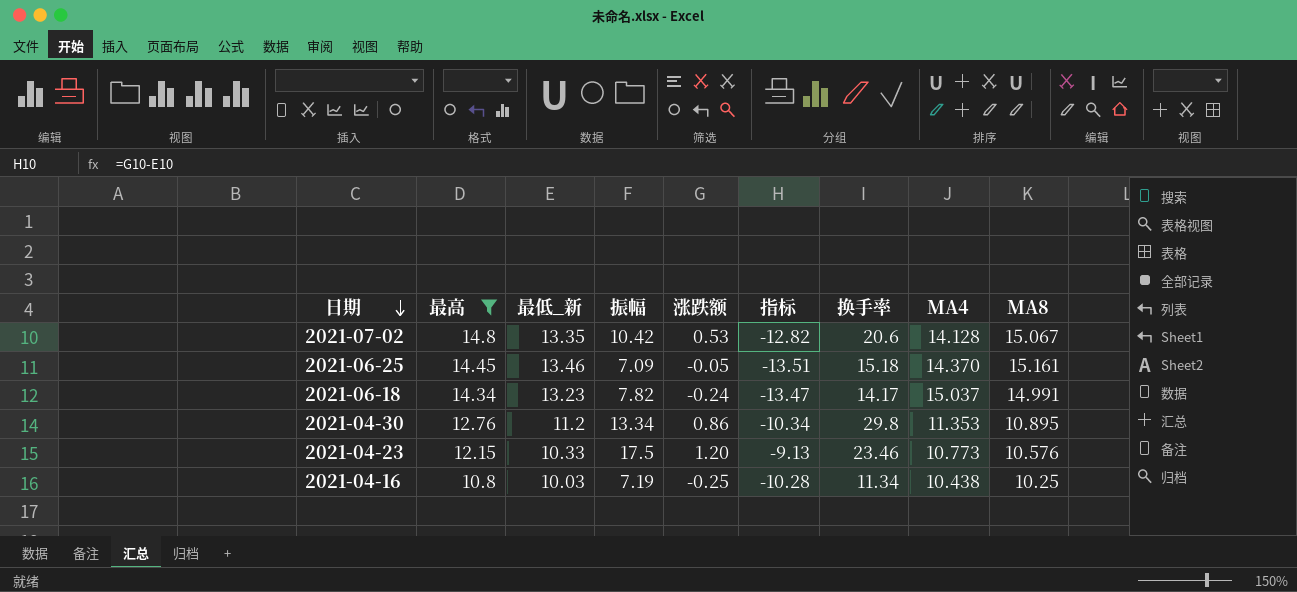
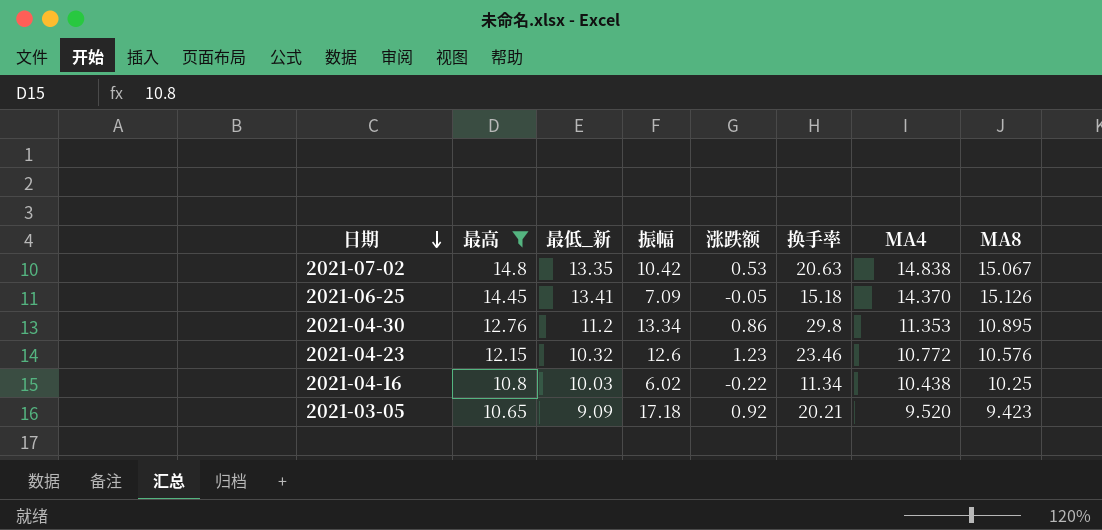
column 指标 | formula: [涨跌额] - [最低_新] -> none
row 2021-06-18: 14.34 | 13.23 | 7.82 | -0.24 | -13.47 | 14.17 | 15.037 | 14.991 -> none
2021-07-02 | 换手率: 20.6 -> 20.63
2021-07-02 | MA4: 14.128 -> 14.838
2021-06-25 | 最低_新: 13.46 -> 13.41
2021-06-25 | MA8: 15.161 -> 15.126
2021-04-23 | 最低_新: 10.33 -> 10.32
2021-04-23 | 振幅: 17.5 -> 12.6
2021-04-23 | 涨跌额: 1.20 -> 1.23
2021-04-23 | MA4: 10.773 -> 10.772
2021-04-16 | 振幅: 7.19 -> 6.02
2021-04-16 | 涨跌额: -0.25 -> -0.22
row 2021-03-05: none -> 10.65 | 9.09 | 17.18 | 0.92 | 20.21 | 9.520 | 9.423

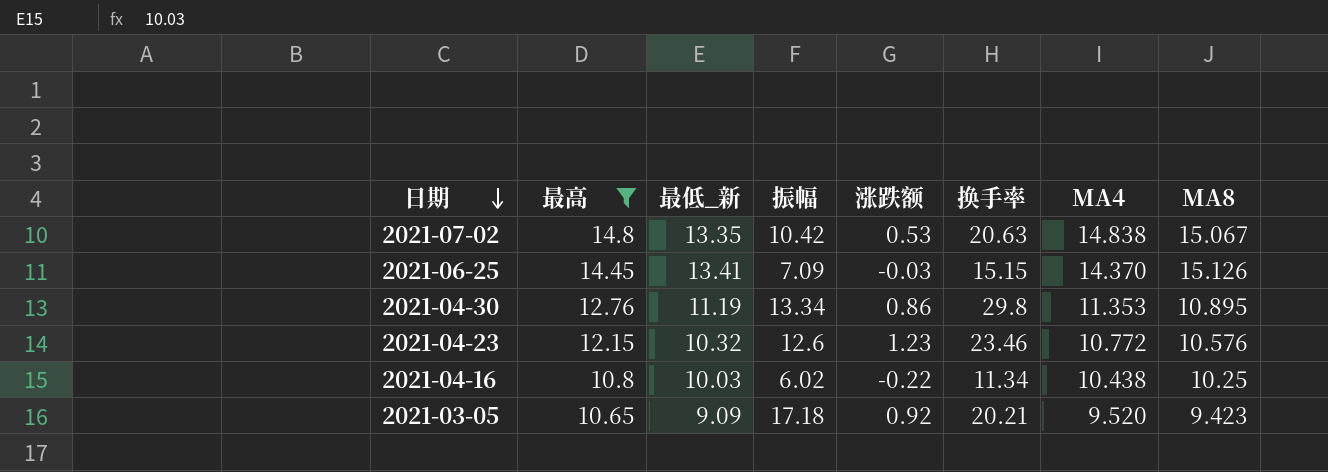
2021-06-25 | 涨跌额: -0.05 -> -0.03
2021-06-25 | 换手率: 15.18 -> 15.15
2021-04-30 | 最低_新: 11.2 -> 11.19

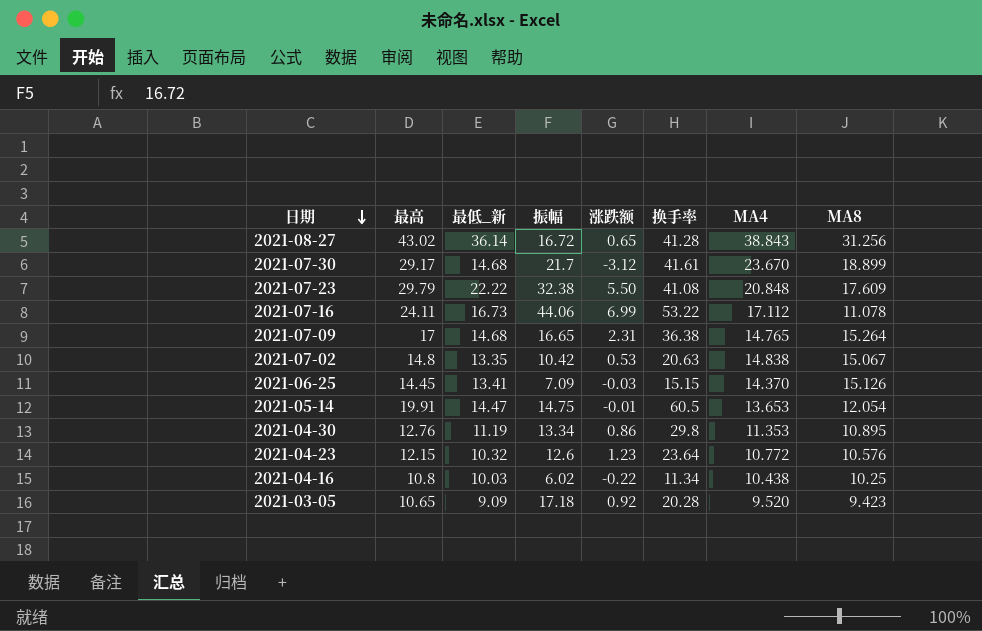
filter: 最高 <= 14.8 -> none
2021-04-23 | 换手率: 23.46 -> 23.64
2021-03-05 | 换手率: 20.21 -> 20.28

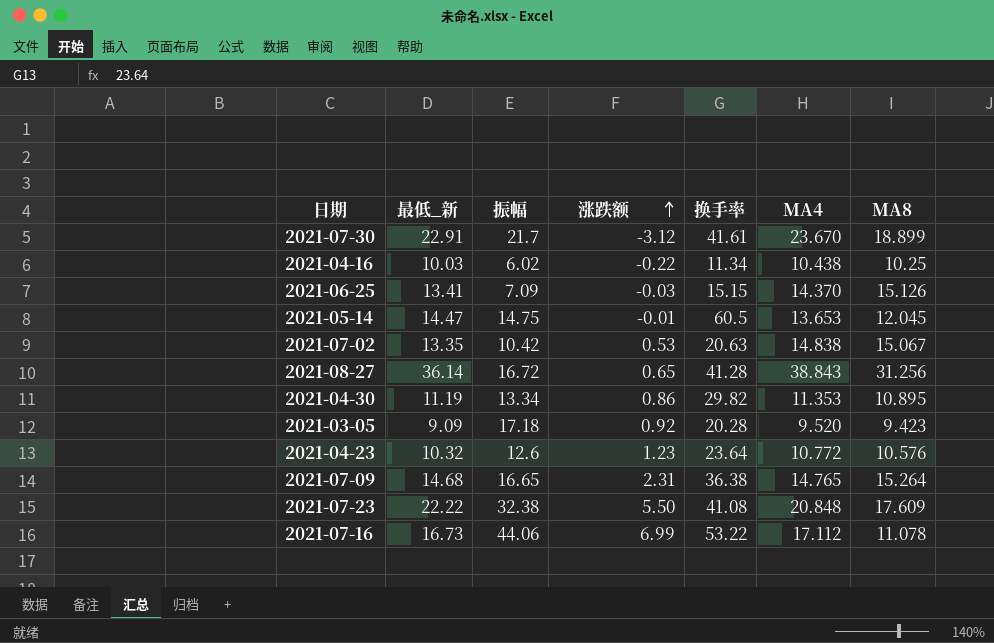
row order: 日期 descending -> 涨跌额 ascending
column 最高 | position: 2 -> none
2021-07-30 | 最低_新: 14.68 -> 22.91
2021-05-14 | MA8: 12.054 -> 12.045
2021-04-30 | 换手率: 29.8 -> 29.82

